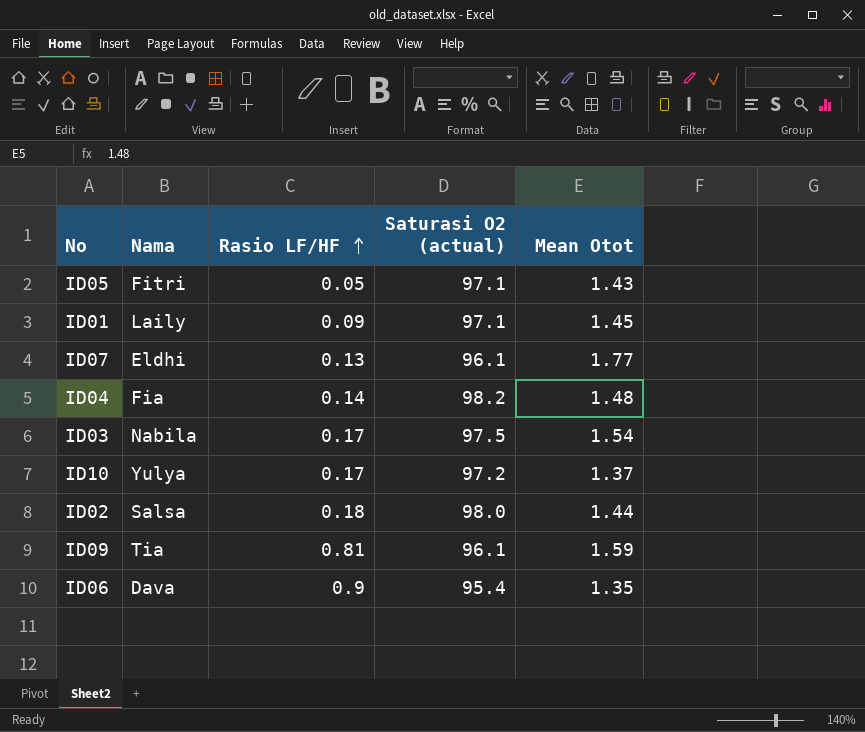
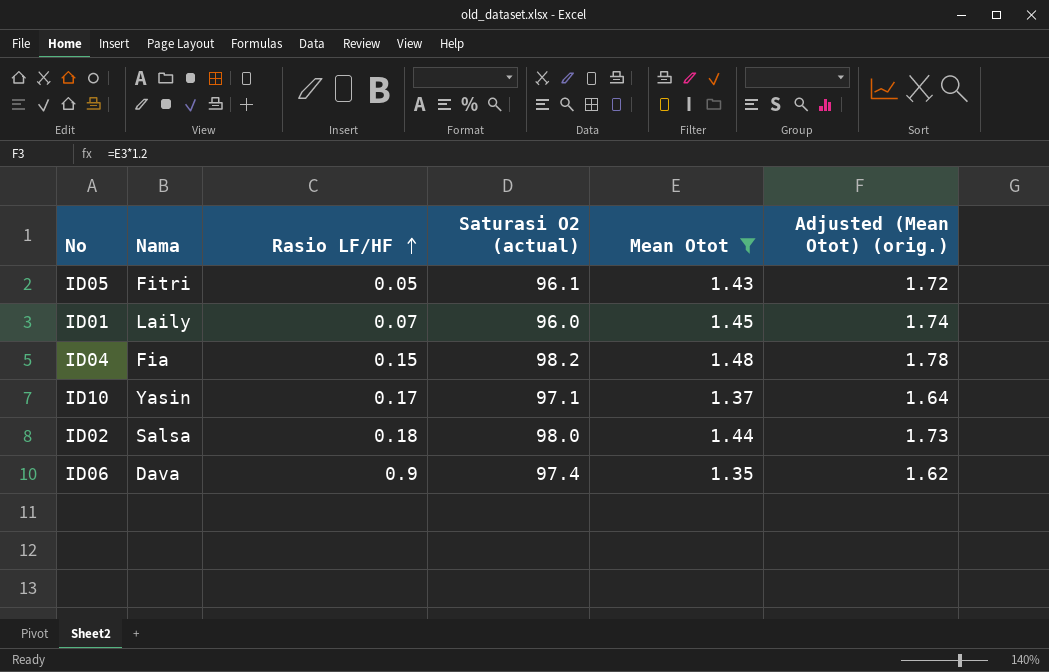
filter: none -> Mean Otot <= 1.48
column Adjusted (Mean Otot) (orig.) | formula: none -> [Mean Otot] * 1.2
ID05 | Saturasi O2 (actual): 97.1 -> 96.1
ID01 | Rasio LF/HF: 0.09 -> 0.07
ID01 | Saturasi O2 (actual): 97.1 -> 96.0
ID04 | Rasio LF/HF: 0.14 -> 0.15
ID10 | Nama: Yulya -> Yasin
ID10 | Saturasi O2 (actual): 97.2 -> 97.1
ID06 | Saturasi O2 (actual): 95.4 -> 97.4

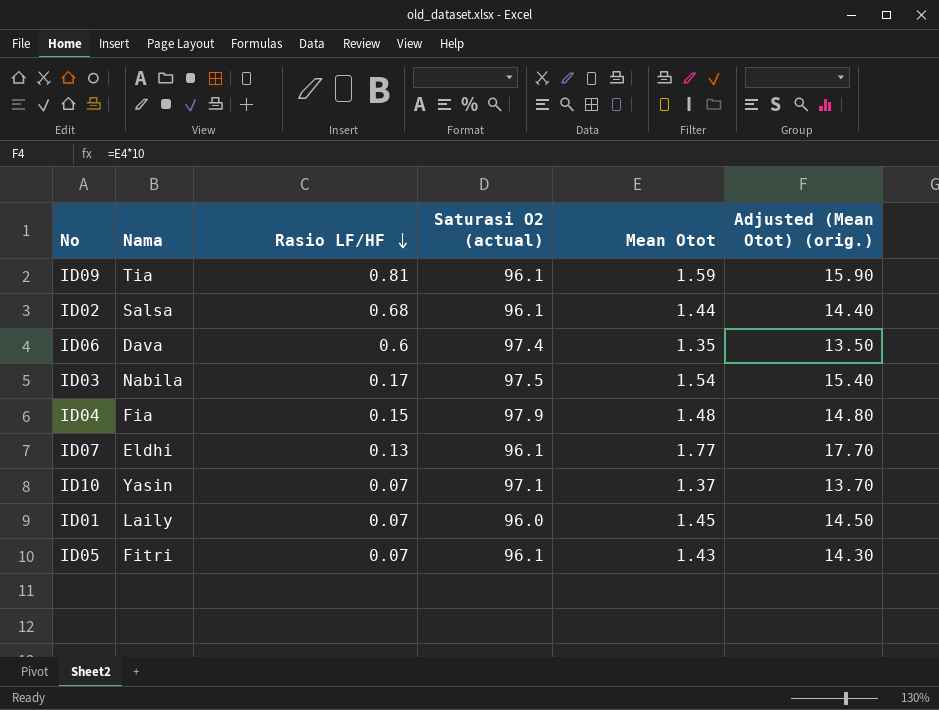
filter: Mean Otot <= 1.48 -> none
row order: Rasio LF/HF ascending -> Rasio LF/HF descending
column Adjusted (Mean Otot) (orig.) | formula: [Mean Otot] * 1.2 -> [Mean Otot] * 10
ID02 | Rasio LF/HF: 0.18 -> 0.68
ID02 | Saturasi O2 (actual): 98.0 -> 96.1
ID06 | Rasio LF/HF: 0.9 -> 0.6
ID04 | Saturasi O2 (actual): 98.2 -> 97.9
ID10 | Rasio LF/HF: 0.17 -> 0.07
ID05 | Rasio LF/HF: 0.05 -> 0.07

